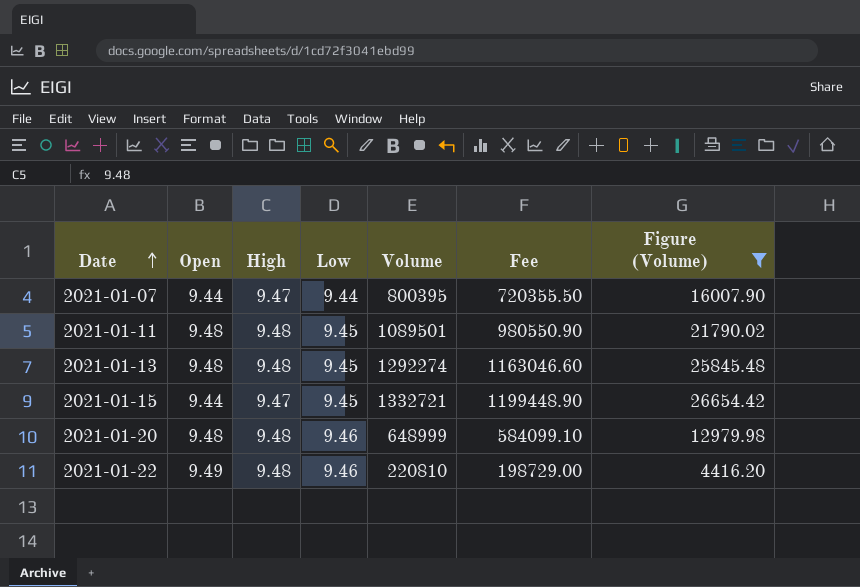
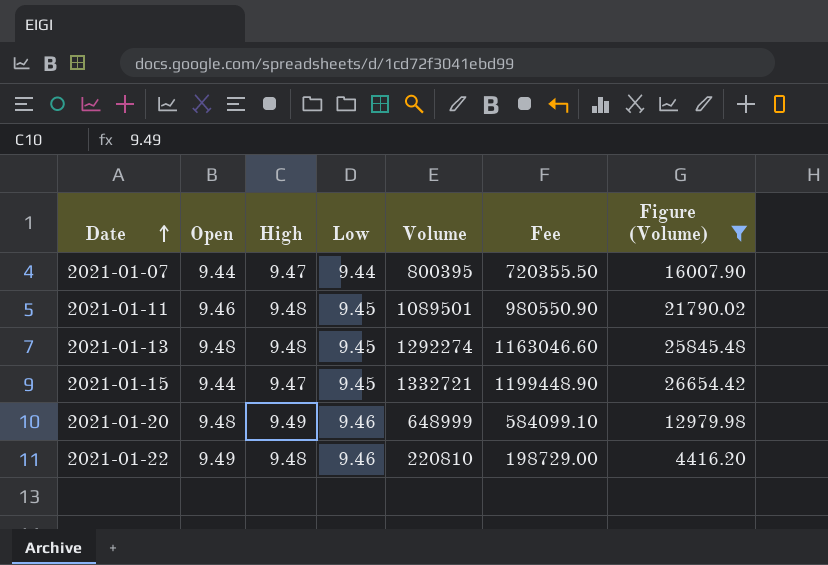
2021-01-11 | Open: 9.48 -> 9.46
2021-01-20 | High: 9.48 -> 9.49

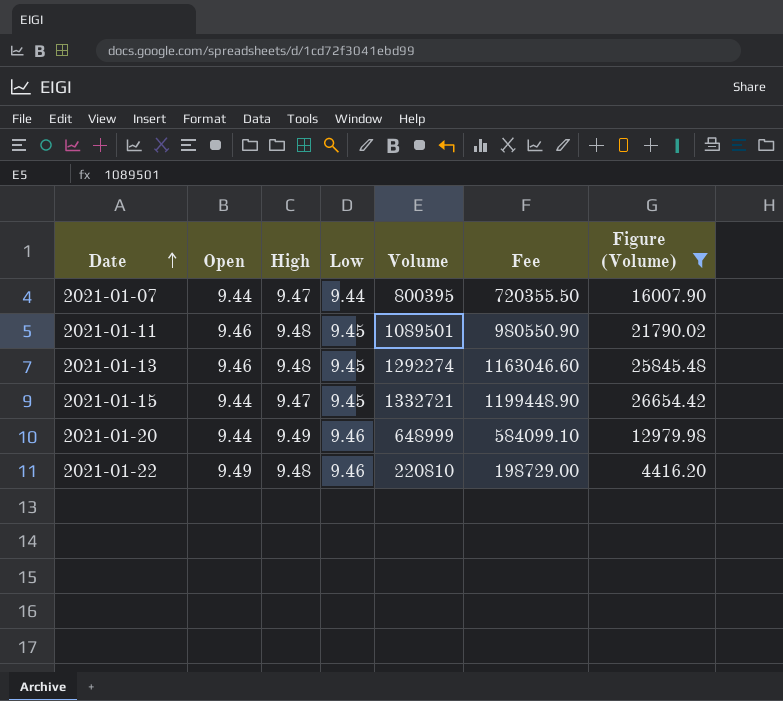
2021-01-13 | Open: 9.48 -> 9.46
2021-01-20 | Open: 9.48 -> 9.44

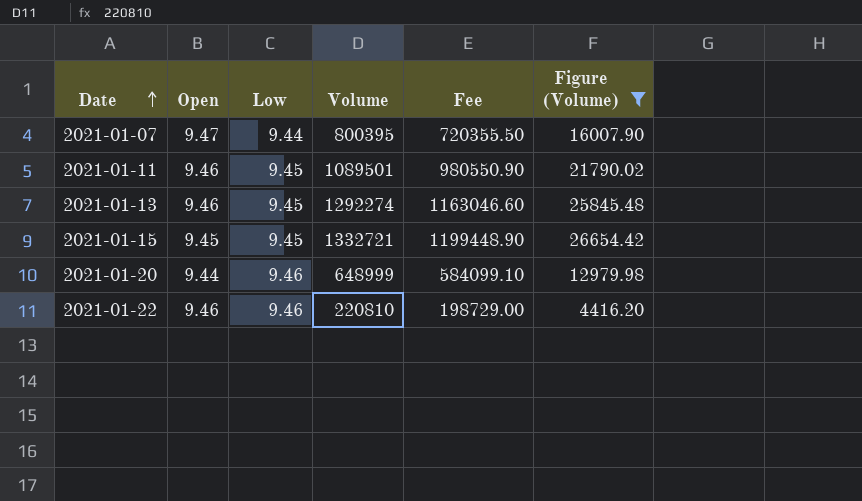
column High | position: 3 -> none
2021-01-07 | Open: 9.44 -> 9.47
2021-01-15 | Open: 9.44 -> 9.45
2021-01-22 | Open: 9.49 -> 9.46

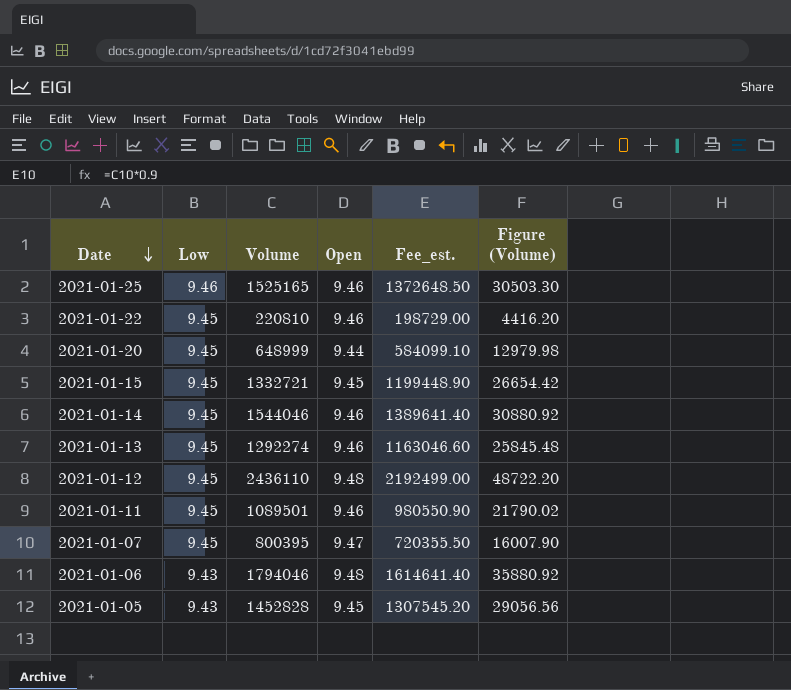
filter: Figure (Volume) <= 26654.42 -> none
row order: Date ascending -> Date descending
column Open | position: 2 -> 4
column name: Fee -> Fee_est.
2021-01-22 | Low: 9.46 -> 9.45
2021-01-20 | Low: 9.46 -> 9.45
2021-01-07 | Low: 9.44 -> 9.45

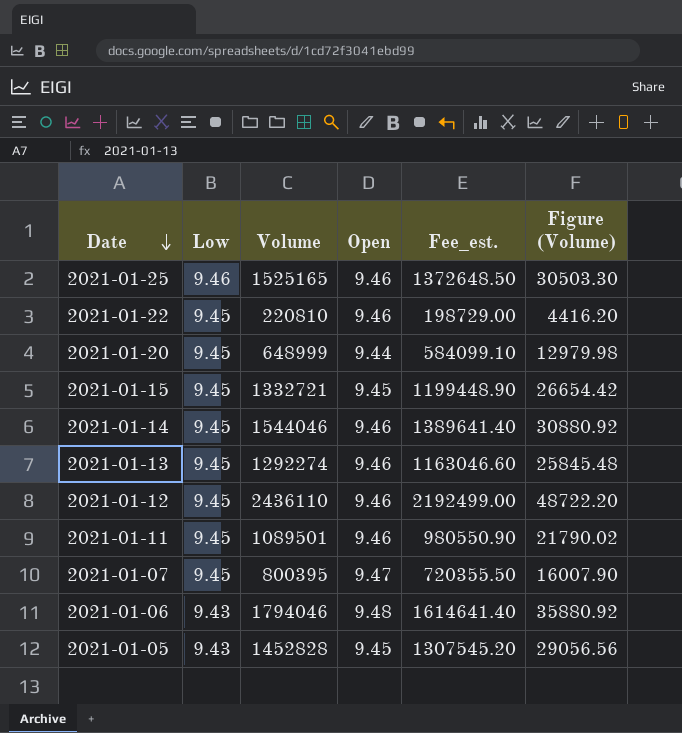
2021-01-12 | Open: 9.48 -> 9.46

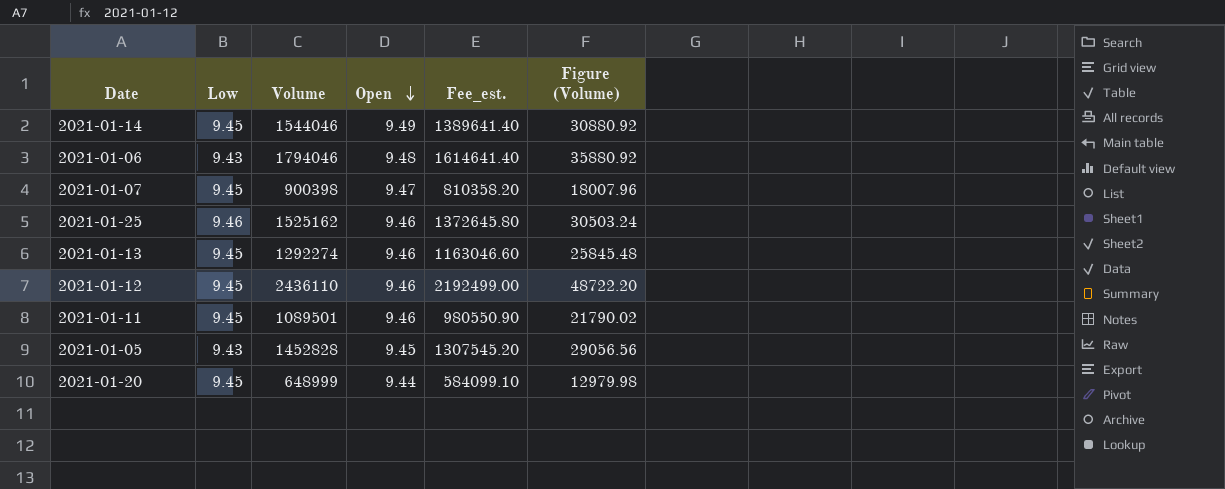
row order: Date descending -> Open descending
row 2021-01-22: 9.45 | 220810 | 9.46 | 198729.00 | 4416.20 -> none
row 2021-01-15: 9.45 | 1332721 | 9.45 | 1199448.90 | 26654.42 -> none
2021-01-14 | Open: 9.46 -> 9.49
2021-01-07 | Volume: 800395 -> 900398
2021-01-07 | Fee_est.: 720355.50 -> 810358.20
2021-01-07 | Figure (Volume): 16007.90 -> 18007.96
2021-01-25 | Volume: 1525165 -> 1525162
2021-01-25 | Fee_est.: 1372648.50 -> 1372645.80
2021-01-25 | Figure (Volume): 30503.30 -> 30503.24

